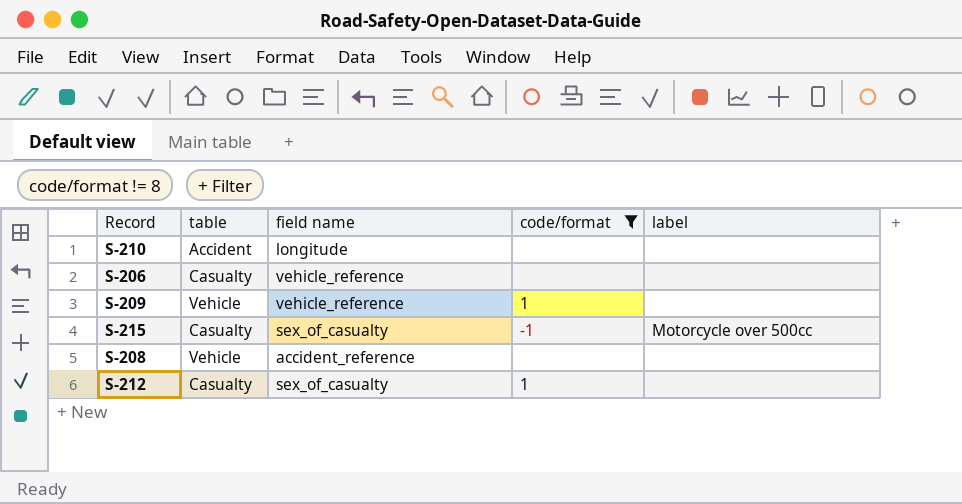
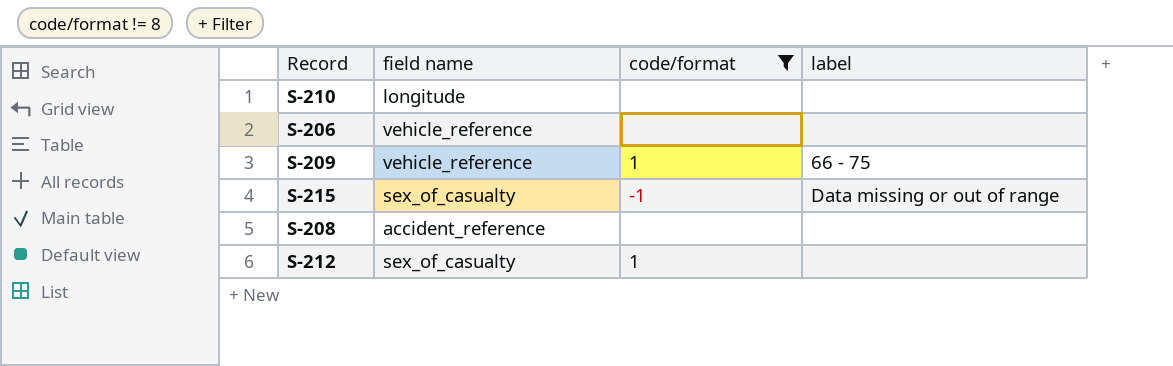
column table | position: 2 -> none
S-209 | label: none -> 66 - 75
S-215 | label: Motorcycle over 500cc -> Data missing or out of range

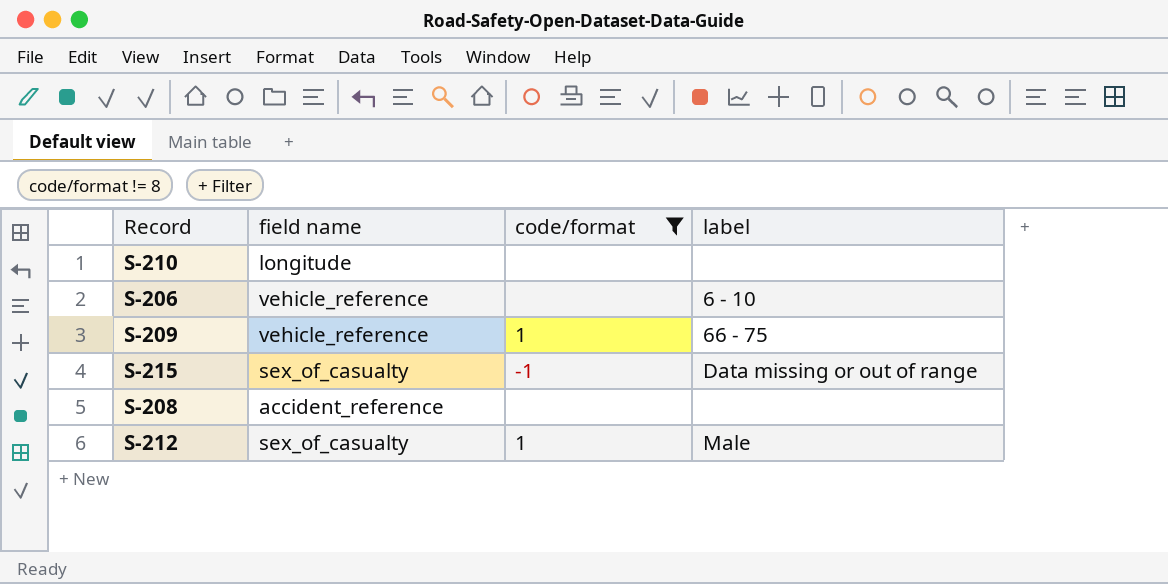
S-206 | label: none -> 6 - 10
S-212 | label: none -> Male

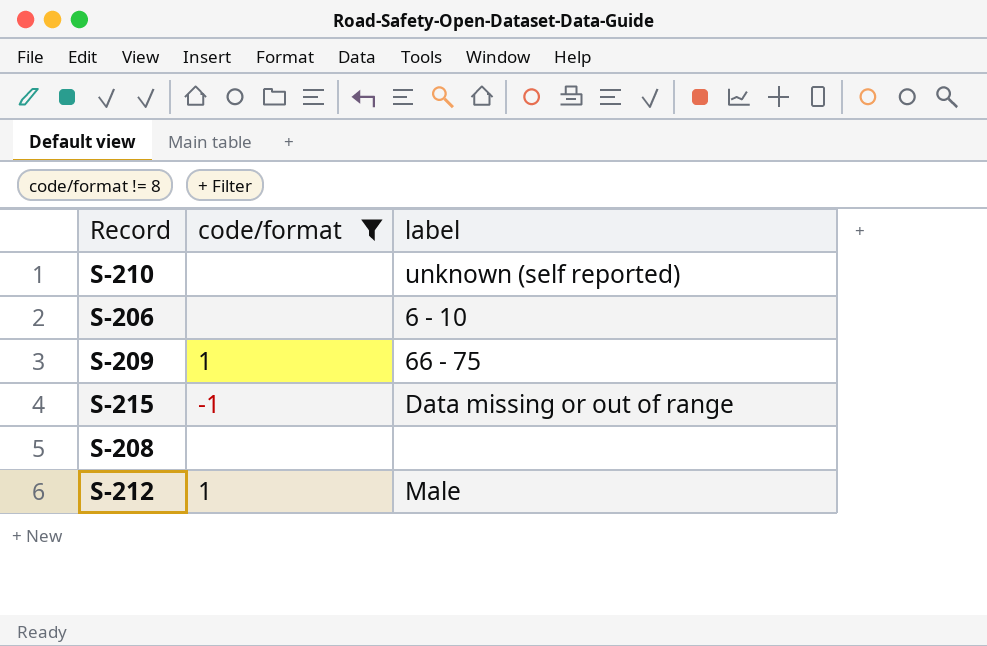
column field name | position: 2 -> none
S-210 | label: none -> unknown (self reported)

